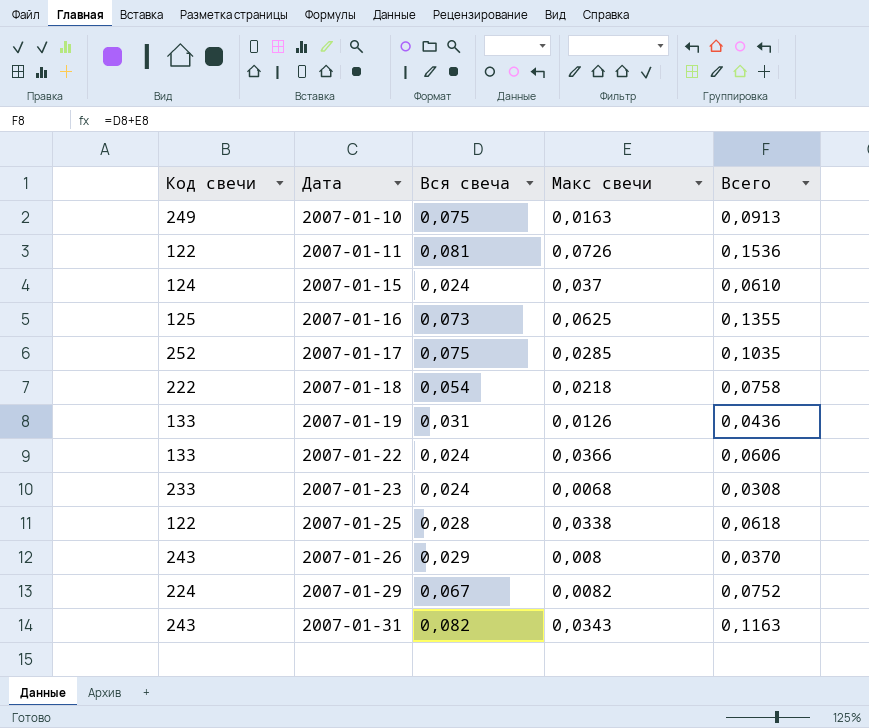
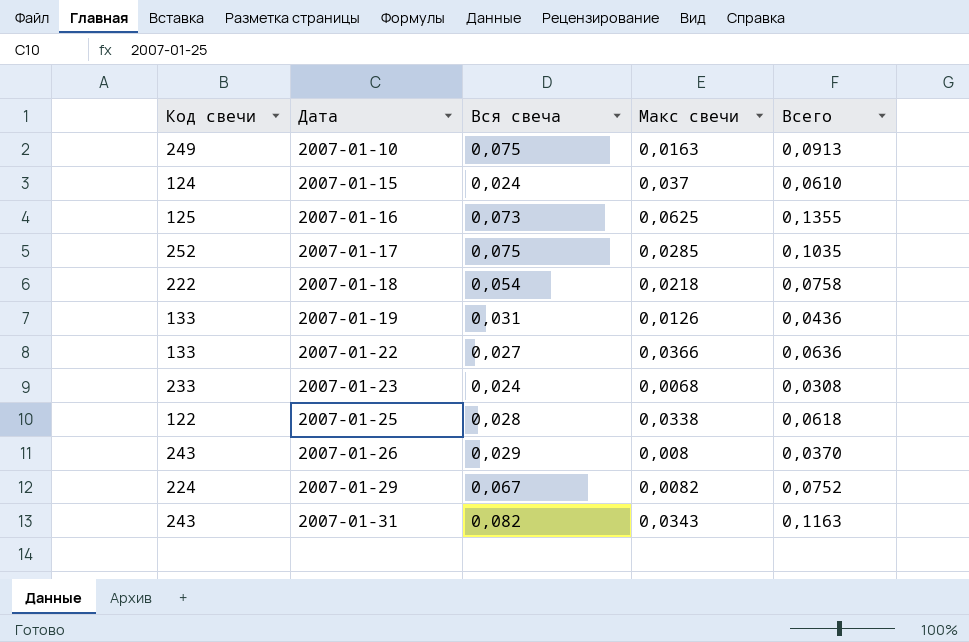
row 2007-01-11: 122 | 0,081 | 0,0726 | 0,1536 -> none
2007-01-22 | Вся свеча: 0,024 -> 0,027
2007-01-22 | Всего: 0,0606 -> 0,0636

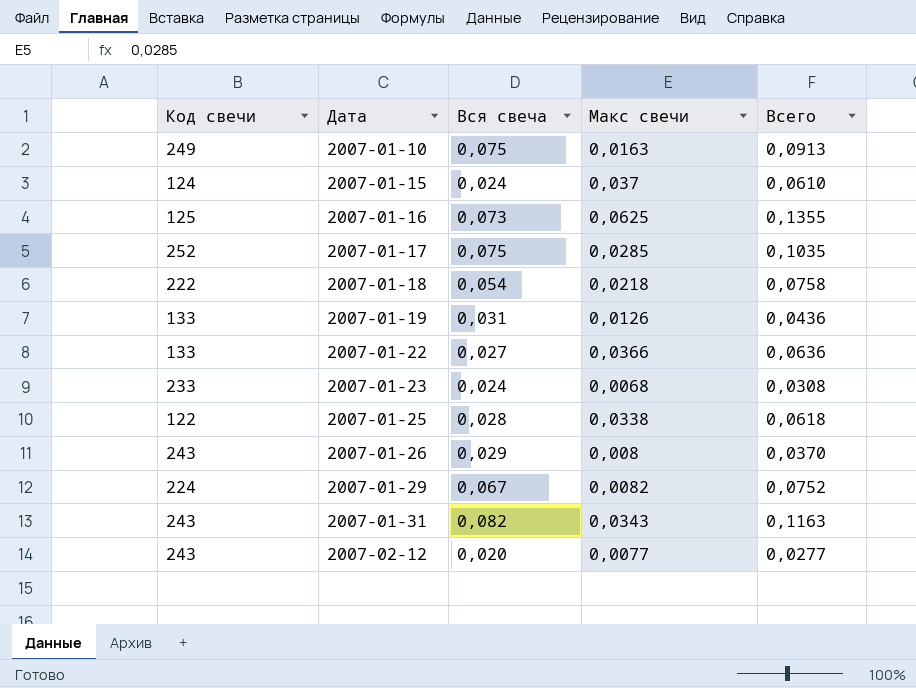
row 2007-02-12: none -> 243 | 0,020 | 0,0077 | 0,0277

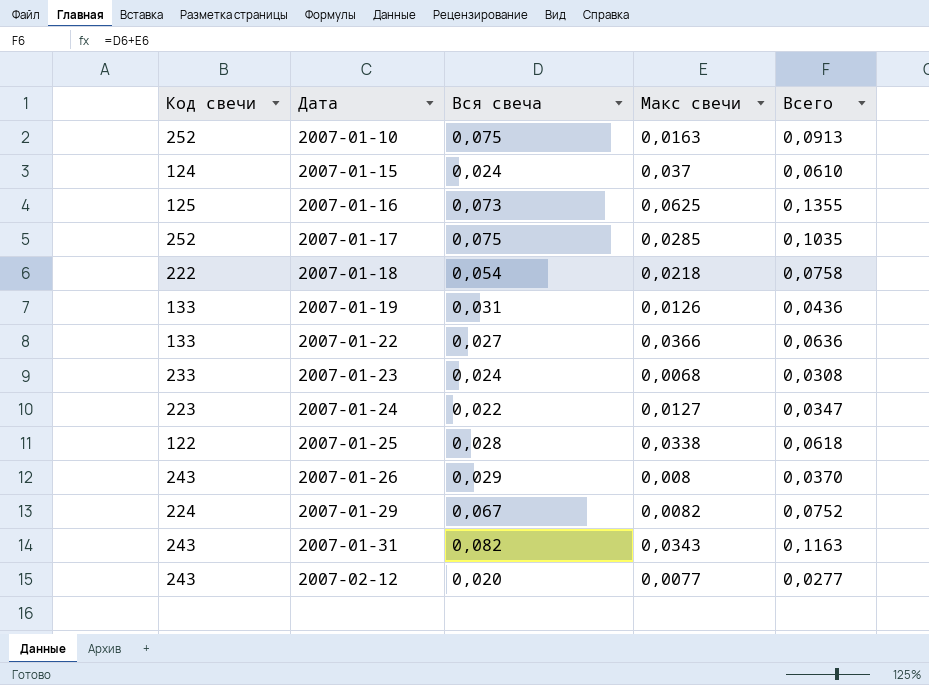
2007-01-10 | Код свечи: 249 -> 252
row 2007-01-24: none -> 223 | 0,022 | 0,0127 | 0,0347

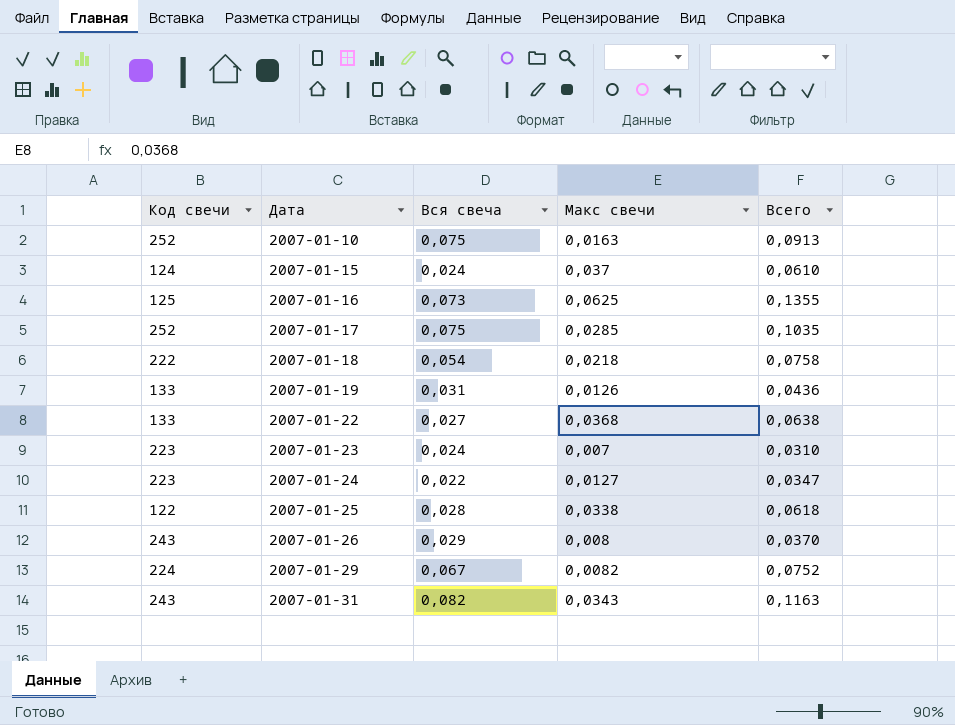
row 2007-02-12: 243 | 0,020 | 0,0077 | 0,0277 -> none
2007-01-22 | Макс свечи: 0,0366 -> 0,0368
2007-01-22 | Всего: 0,0636 -> 0,0638
2007-01-23 | Код свечи: 233 -> 223
2007-01-23 | Макс свечи: 0,0068 -> 0,007
2007-01-23 | Всего: 0,0308 -> 0,0310

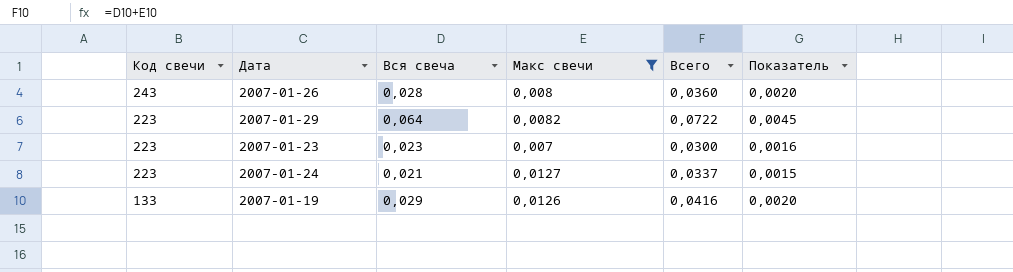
filter: none -> Макс свечи <= 0,0127
row order: Дата ascending -> Код свечи descending
column Показатель | formula: none -> [Вся свеча] * 0,07
2007-01-26 | Вся свеча: 0,029 -> 0,028
2007-01-26 | Всего: 0,0370 -> 0,0360
2007-01-29 | Код свечи: 224 -> 223
2007-01-29 | Вся свеча: 0,067 -> 0,064
2007-01-29 | Всего: 0,0752 -> 0,0722
2007-01-23 | Вся свеча: 0,024 -> 0,023
2007-01-23 | Всего: 0,0310 -> 0,0300
2007-01-24 | Вся свеча: 0,022 -> 0,021
2007-01-24 | Всего: 0,0347 -> 0,0337
2007-01-19 | Вся свеча: 0,031 -> 0,029
2007-01-19 | Всего: 0,0436 -> 0,0416

